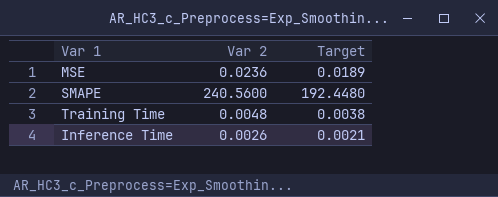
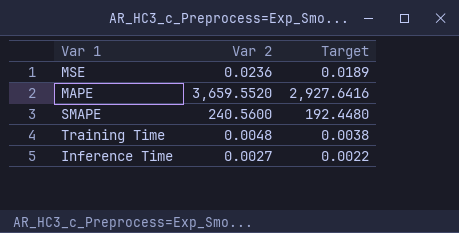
row MAPE: none -> 3,659.5520 | 2,927.6416
Inference Time | Var 2: 0.0026 -> 0.0027
Inference Time | Target: 0.0021 -> 0.0022

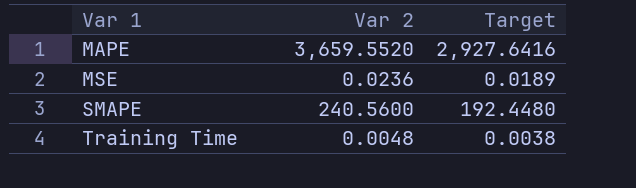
row order: none -> Var 1 ascending
row Inference Time: 0.0027 | 0.0022 -> none

